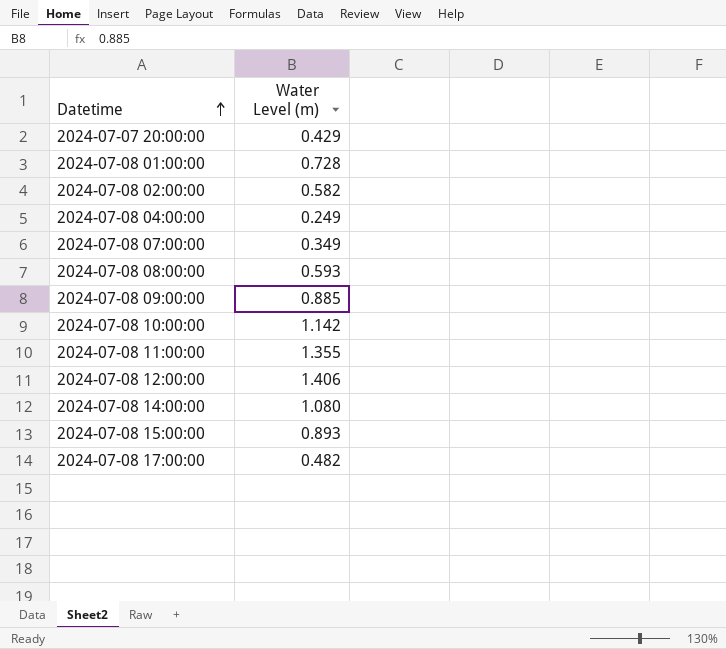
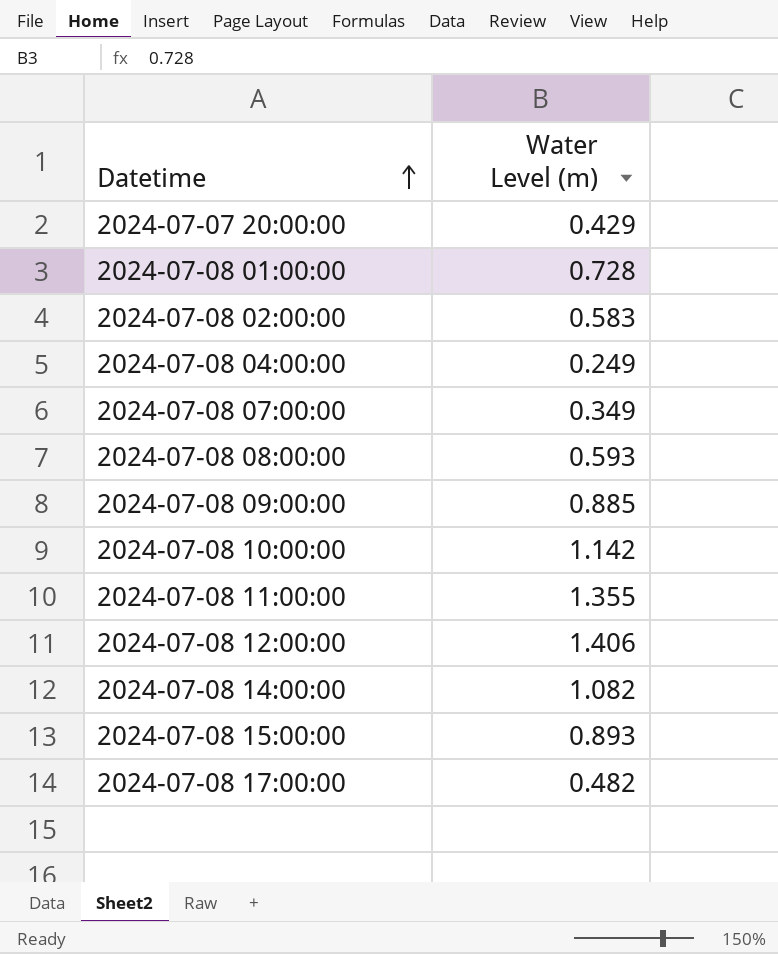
2024-07-08 02:00:00 | Water Level (m): 0.582 -> 0.583
2024-07-08 14:00:00 | Water Level (m): 1.080 -> 1.082

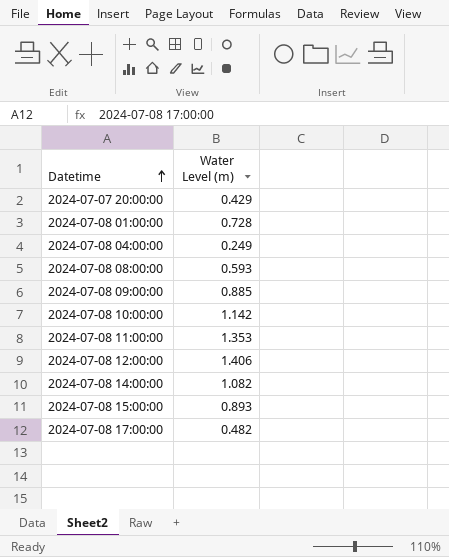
row 2024-07-08 02:00:00: 0.583 -> none
row 2024-07-08 07:00:00: 0.349 -> none
2024-07-08 11:00:00 | Water Level (m): 1.355 -> 1.353

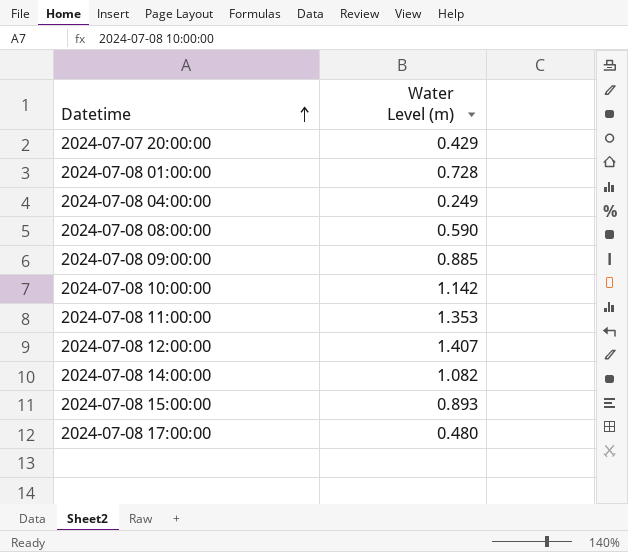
2024-07-08 08:00:00 | Water Level (m): 0.593 -> 0.590
2024-07-08 12:00:00 | Water Level (m): 1.406 -> 1.407
2024-07-08 17:00:00 | Water Level (m): 0.482 -> 0.480

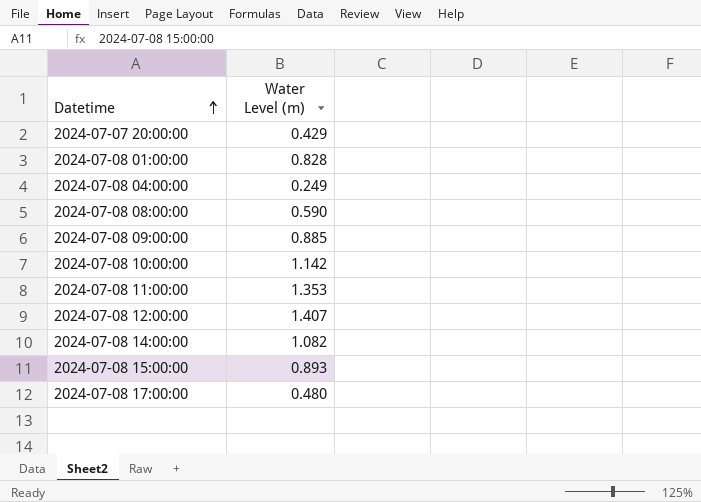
2024-07-08 01:00:00 | Water Level (m): 0.728 -> 0.828

